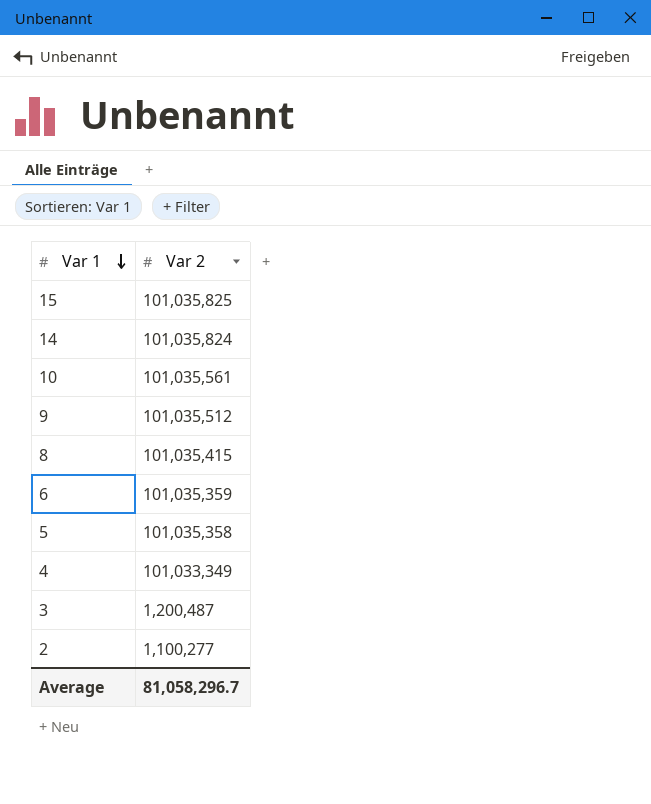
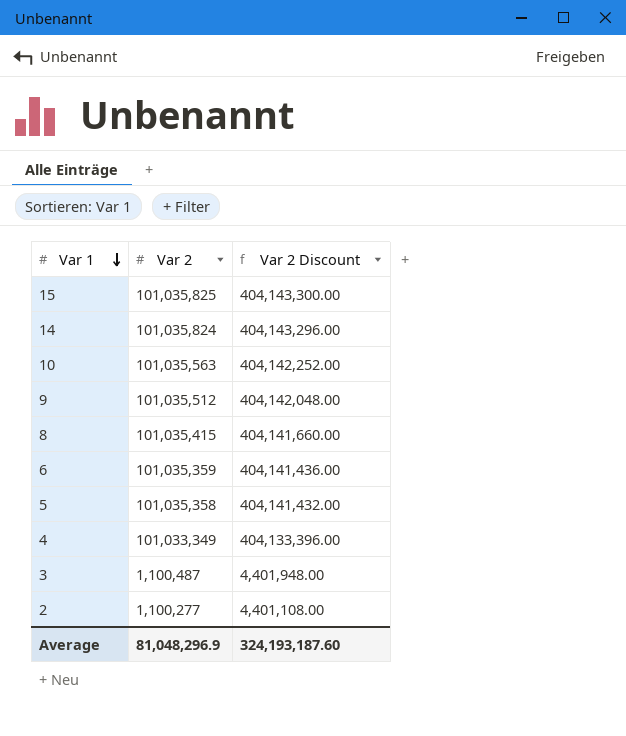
column Var 2 Discount | formula: none -> [Var 2] * 4
10 | Var 2: 101,035,561 -> 101,035,563
3 | Var 2: 1,200,487 -> 1,100,487
Average | Var 2: 81,058,296.7 -> 81,048,296.9

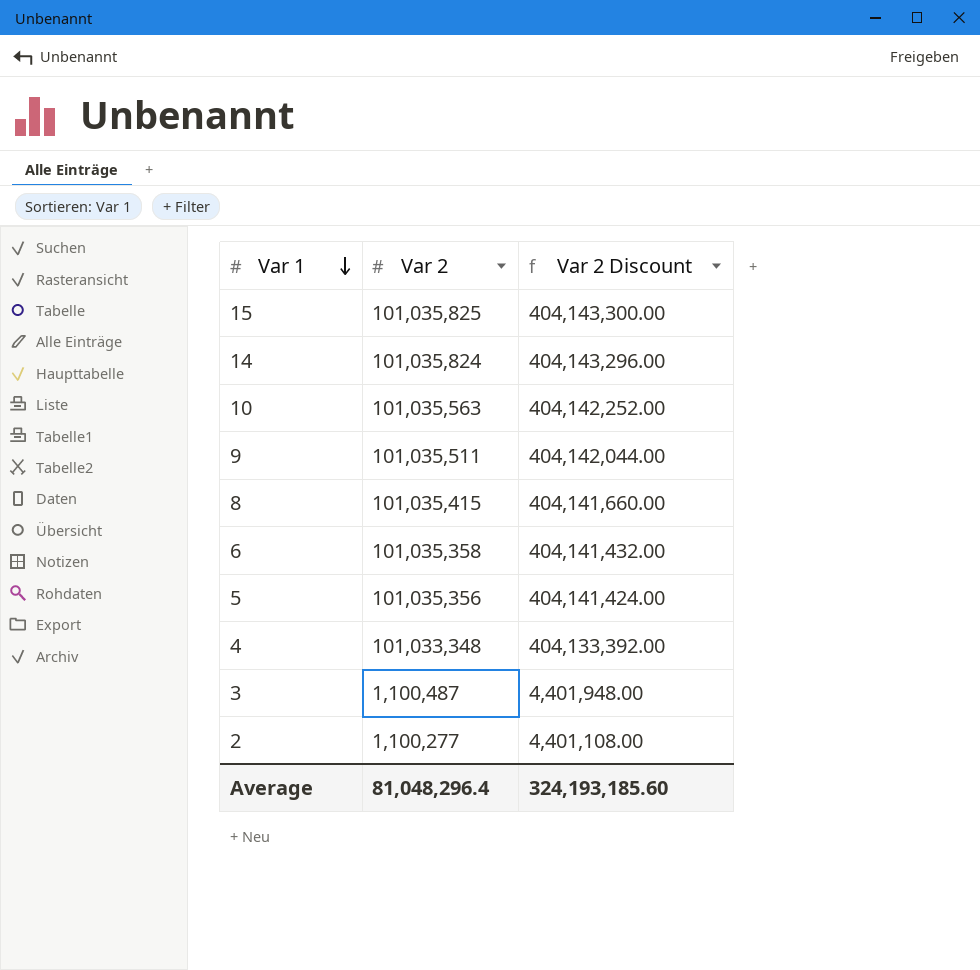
9 | Var 2: 101,035,512 -> 101,035,511
9 | Var 2 Discount: 404,142,048.00 -> 404,142,044.00
6 | Var 2: 101,035,359 -> 101,035,358
6 | Var 2 Discount: 404,141,436.00 -> 404,141,432.00
5 | Var 2: 101,035,358 -> 101,035,356
5 | Var 2 Discount: 404,141,432.00 -> 404,141,424.00
4 | Var 2: 101,033,349 -> 101,033,348
4 | Var 2 Discount: 404,133,396.00 -> 404,133,392.00
Average | Var 2: 81,048,296.9 -> 81,048,296.4
Average | Var 2 Discount: 324,193,187.60 -> 324,193,185.60

